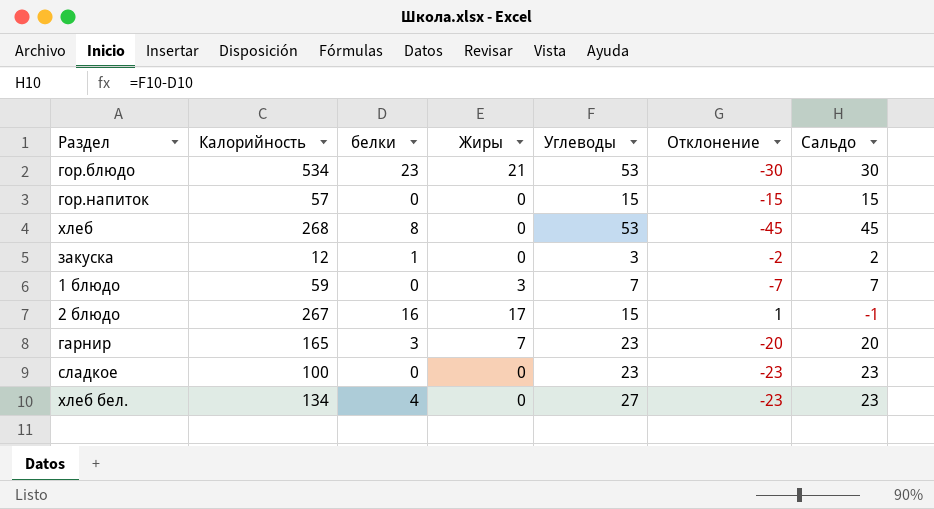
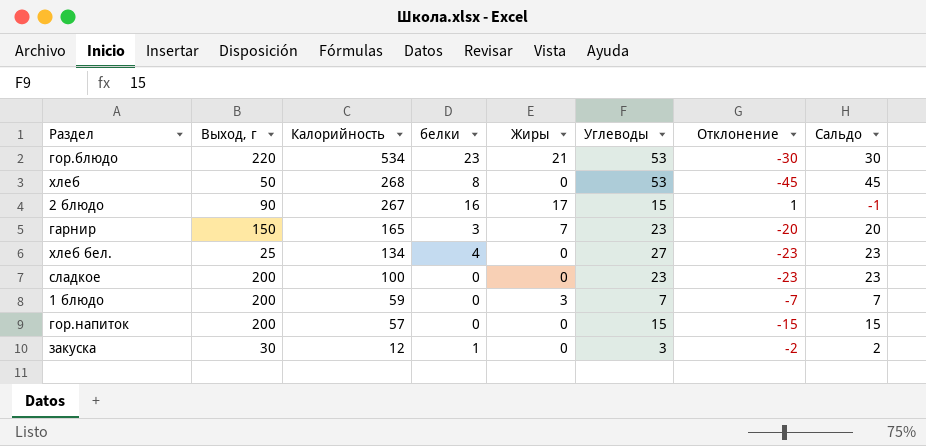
row order: none -> Калорийность descending
column Выход, г | position: none -> 2

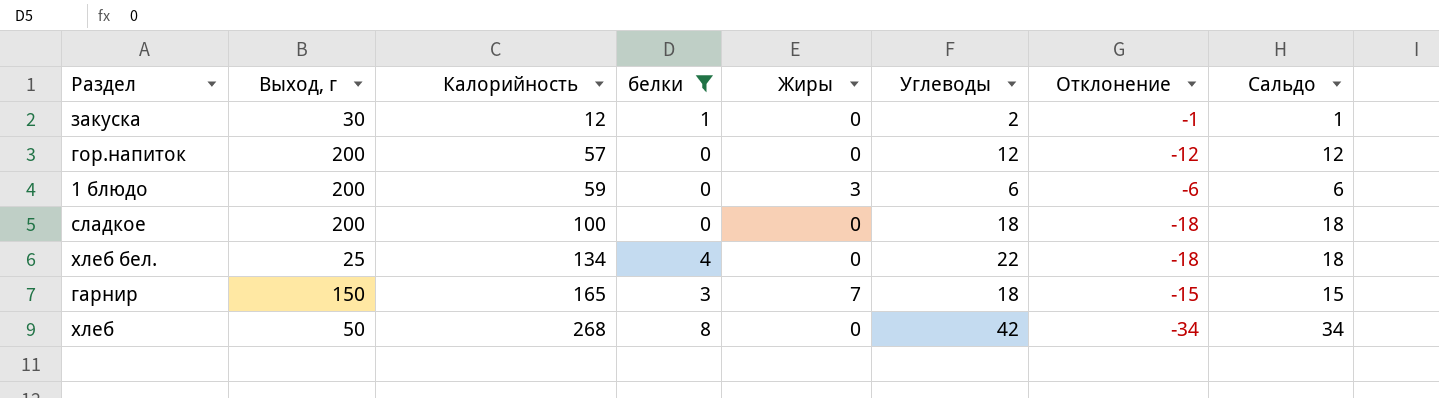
filter: none -> белки <= 8
row order: Калорийность descending -> Калорийность ascending
закуска | Углеводы: 3 -> 2
закуска | Отклонение: -2 -> -1
закуска | Сальдо: 2 -> 1
гор.напиток | Углеводы: 15 -> 12
гор.напиток | Отклонение: -15 -> -12
гор.напиток | Сальдо: 15 -> 12
1 блюдо | Углеводы: 7 -> 6
1 блюдо | Отклонение: -7 -> -6
1 блюдо | Сальдо: 7 -> 6
сладкое | Углеводы: 23 -> 18
сладкое | Отклонение: -23 -> -18
сладкое | Сальдо: 23 -> 18
хлеб бел. | Углеводы: 27 -> 22
хлеб бел. | Отклонение: -23 -> -18
хлеб бел. | Сальдо: 23 -> 18
гарнир | Углеводы: 23 -> 18
гарнир | Отклонение: -20 -> -15
гарнир | Сальдо: 20 -> 15
хлеб | Углеводы: 53 -> 42
хлеб | Отклонение: -45 -> -34
хлеб | Сальдо: 45 -> 34

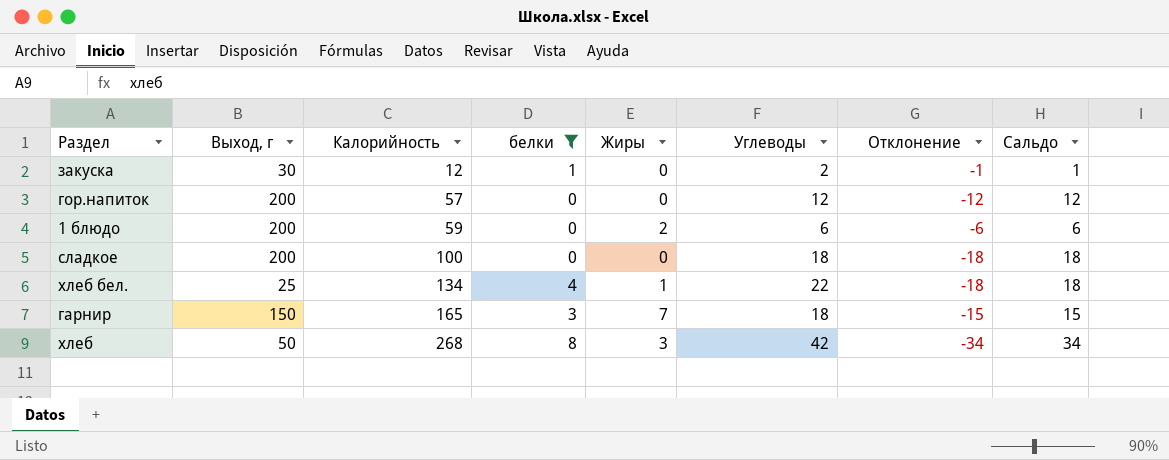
1 блюдо | Жиры: 3 -> 2
хлеб бел. | Жиры: 0 -> 1
хлеб | Жиры: 0 -> 3

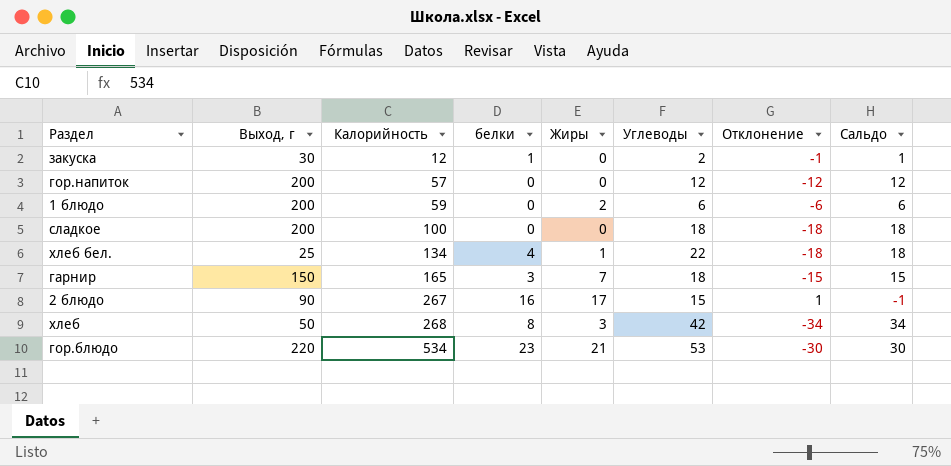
filter: белки <= 8 -> none

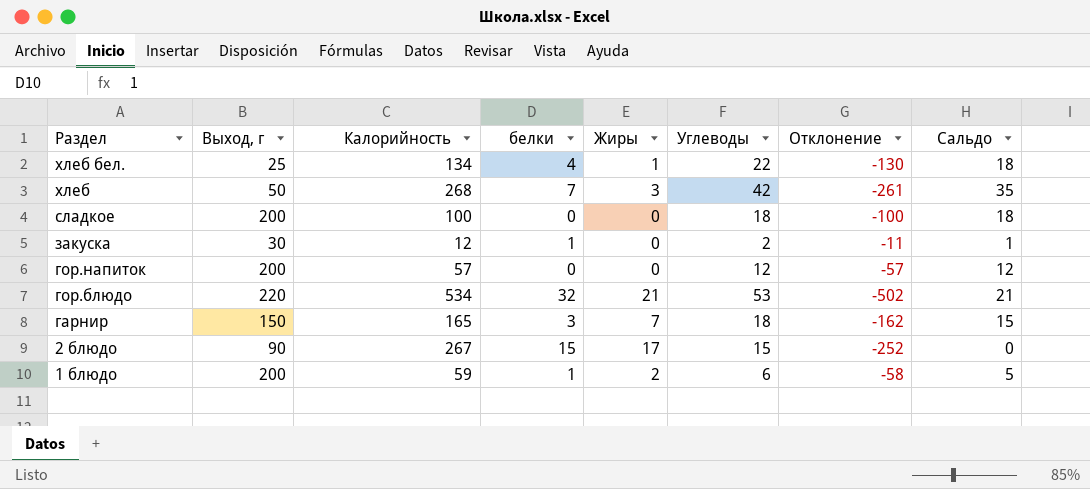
row order: Калорийность ascending -> Раздел descending
column Отклонение | formula: [белки] - [Углеводы] -> [белки] - [Калорийность]
хлеб | белки: 8 -> 7
хлеб | Сальдо: 34 -> 35
гор.блюдо | белки: 23 -> 32
гор.блюдо | Сальдо: 30 -> 21
2 блюдо | белки: 16 -> 15
2 блюдо | Сальдо: -1 -> 0
1 блюдо | белки: 0 -> 1
1 блюдо | Сальдо: 6 -> 5

